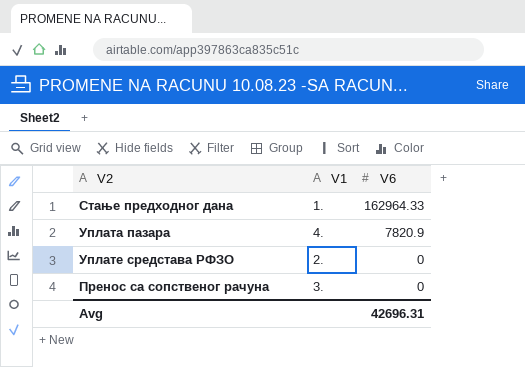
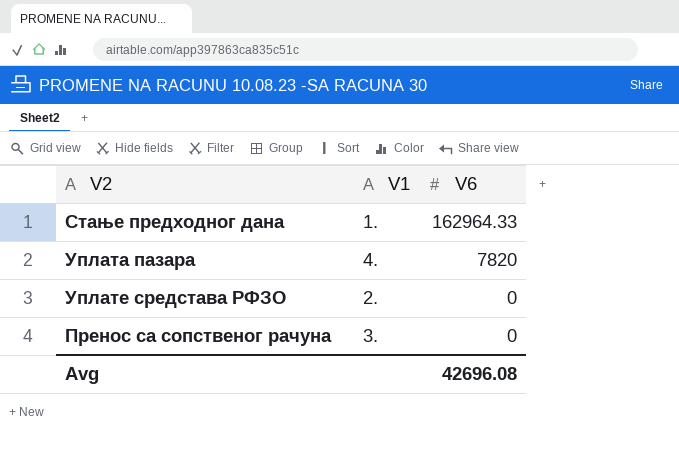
Уплата пазара | V6: 7820.9 -> 7820
Avg | V6: 42696.31 -> 42696.08

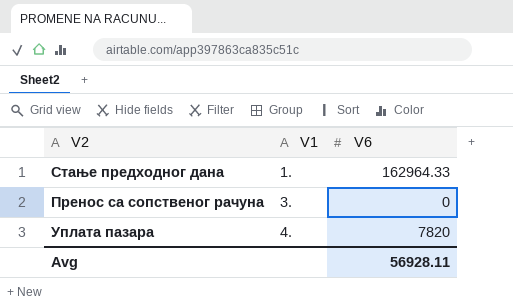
row order: V6 descending -> V1 ascending
row Уплате средстава РФЗО: 2. | 0 -> none
Avg | V6: 42696.08 -> 56928.11

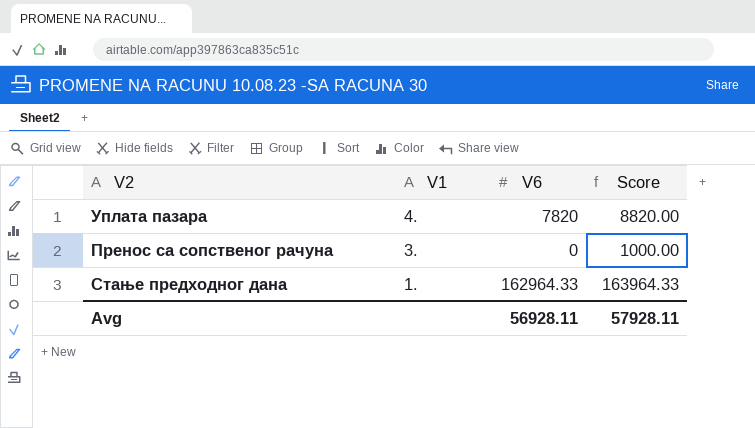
row order: V1 ascending -> V1 descending
column Score | formula: none -> [V6] + 1000

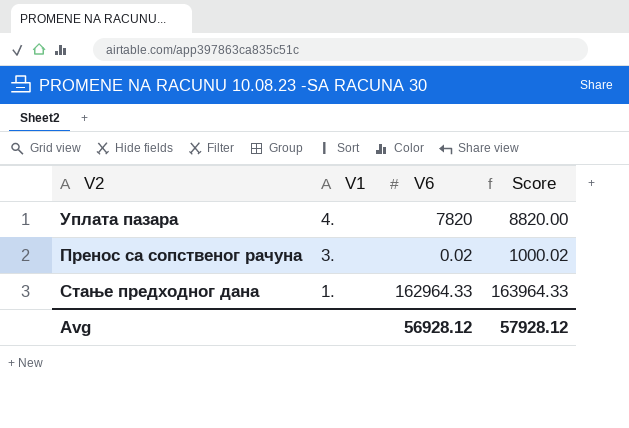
Пренос са сопственог рачуна | V6: 0 -> 0.02
Пренос са сопственог рачуна | Score: 1000.00 -> 1000.02
Avg | V6: 56928.11 -> 56928.12
Avg | Score: 57928.11 -> 57928.12

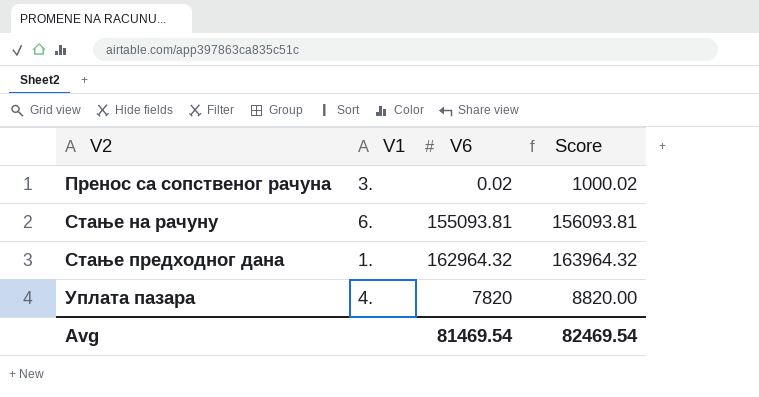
row order: V1 descending -> V2 ascending
row Стање на рачуну: none -> 6. | 155093.81 | 156093.81
Стање предходног дана | V6: 162964.33 -> 162964.32
Стање предходног дана | Score: 163964.33 -> 163964.32
Avg | V6: 56928.12 -> 81469.54
Avg | Score: 57928.12 -> 82469.54

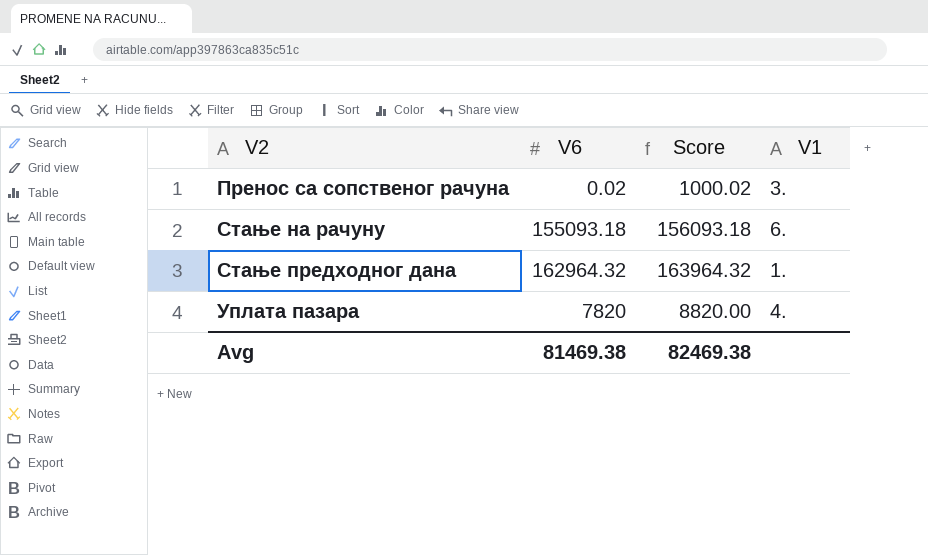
column V1 | position: 2 -> 4
Стање на рачуну | V6: 155093.81 -> 155093.18
Стање на рачуну | Score: 156093.81 -> 156093.18
Avg | V6: 81469.54 -> 81469.38
Avg | Score: 82469.54 -> 82469.38

